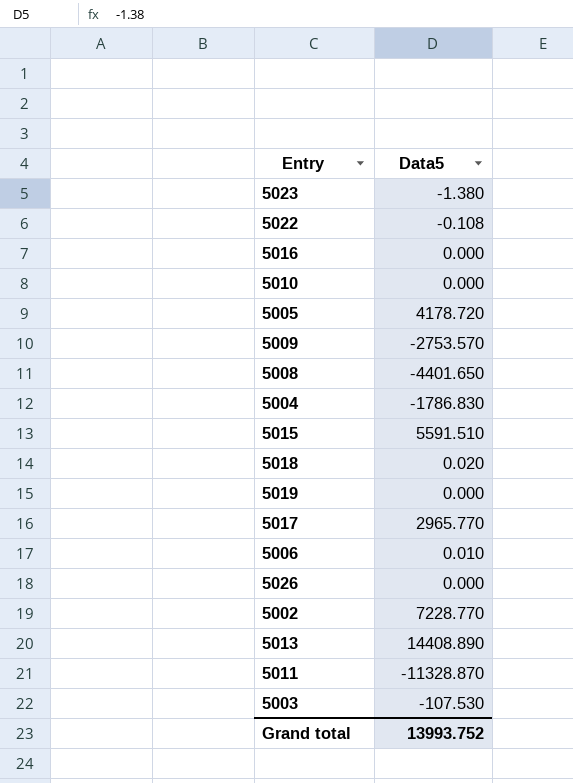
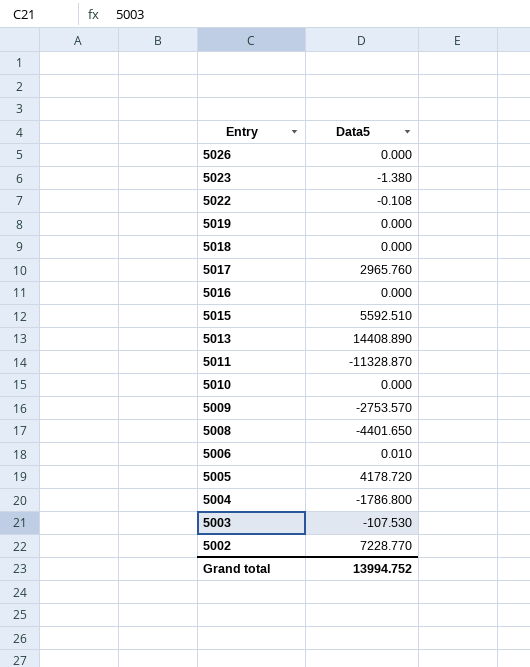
row order: none -> Entry descending
5018 | Data5: 0.020 -> 0.000
5017 | Data5: 2965.770 -> 2965.760
5015 | Data5: 5591.510 -> 5592.510
5004 | Data5: -1786.830 -> -1786.800
Grand total | Data5: 13993.752 -> 13994.752

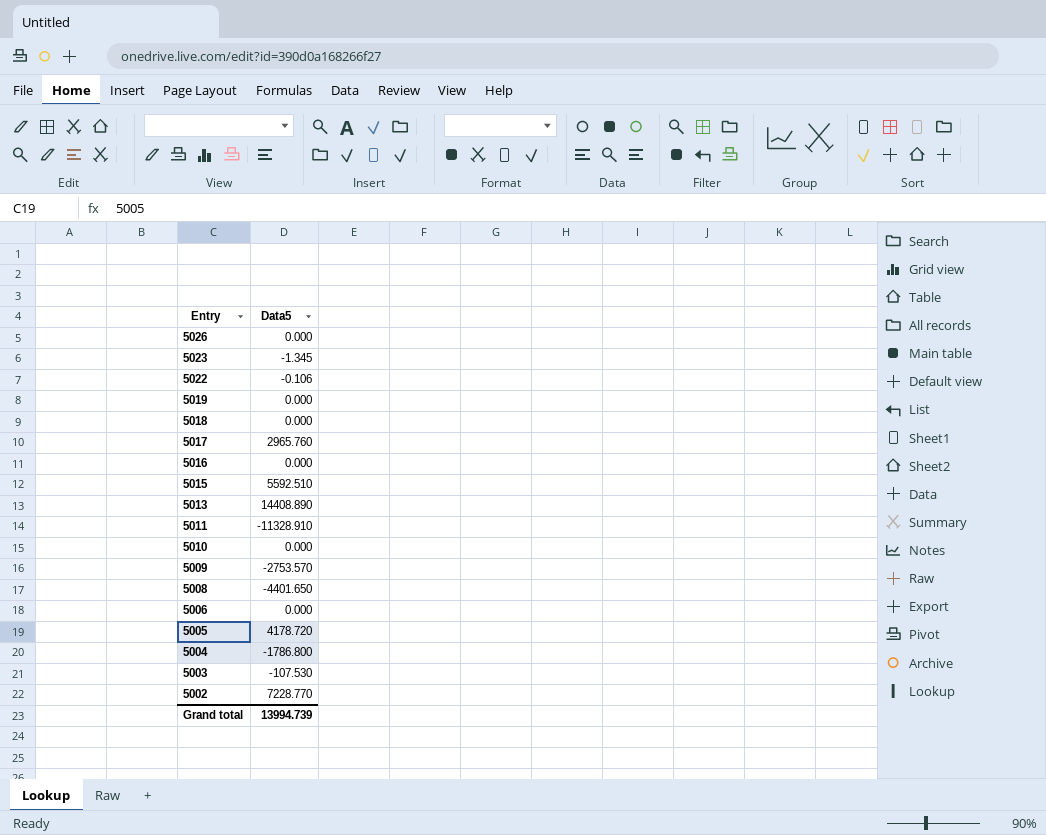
5023 | Data5: -1.380 -> -1.345
5022 | Data5: -0.108 -> -0.106
5011 | Data5: -11328.870 -> -11328.910
5006 | Data5: 0.010 -> 0.000
Grand total | Data5: 13994.752 -> 13994.739

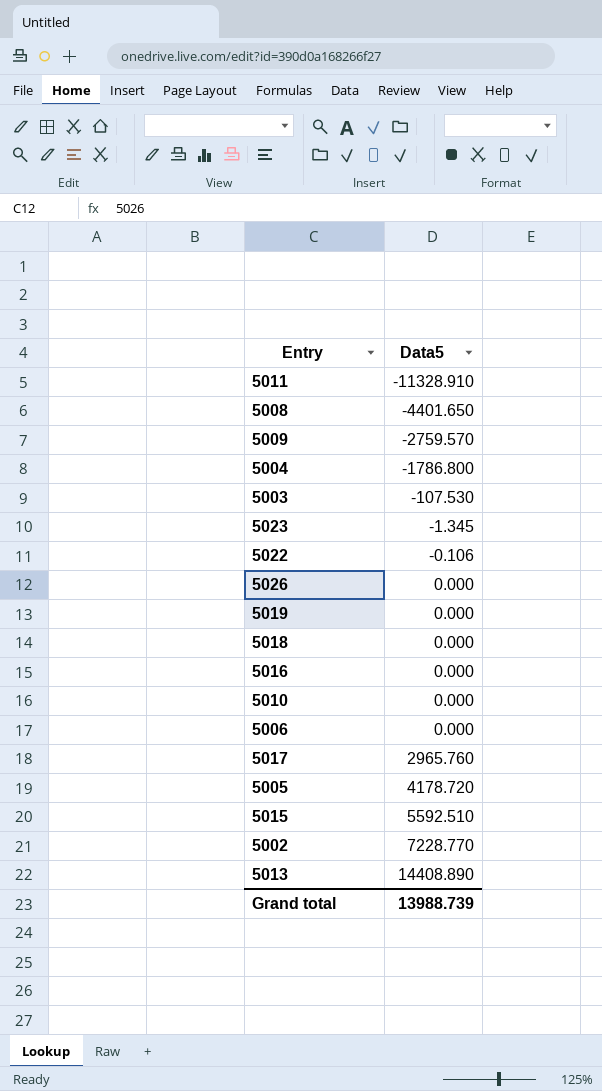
row order: Entry descending -> Data5 ascending
5009 | Data5: -2753.570 -> -2759.570
Grand total | Data5: 13994.739 -> 13988.739

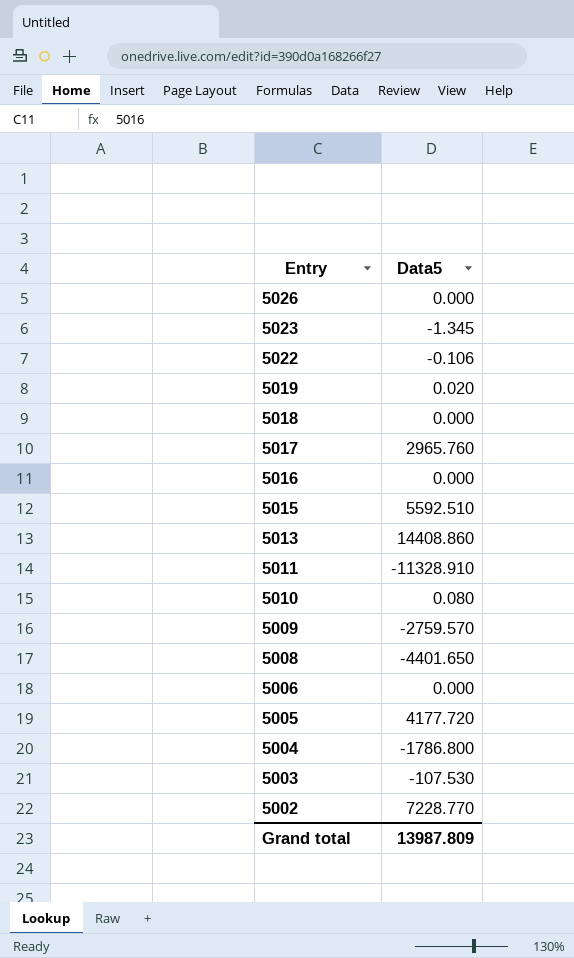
row order: Data5 ascending -> Entry descending
5019 | Data5: 0.000 -> 0.020
5013 | Data5: 14408.890 -> 14408.860
5010 | Data5: 0.000 -> 0.080
5005 | Data5: 4178.720 -> 4177.720
Grand total | Data5: 13988.739 -> 13987.809

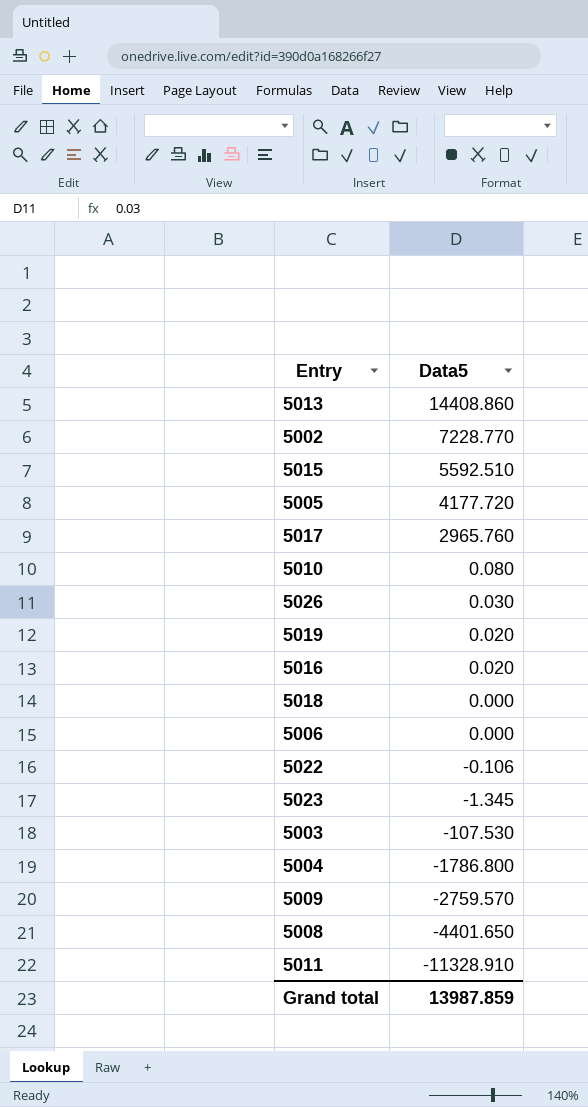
row order: Entry descending -> Data5 descending
5026 | Data5: 0.000 -> 0.030
5016 | Data5: 0.000 -> 0.020
Grand total | Data5: 13987.809 -> 13987.859

